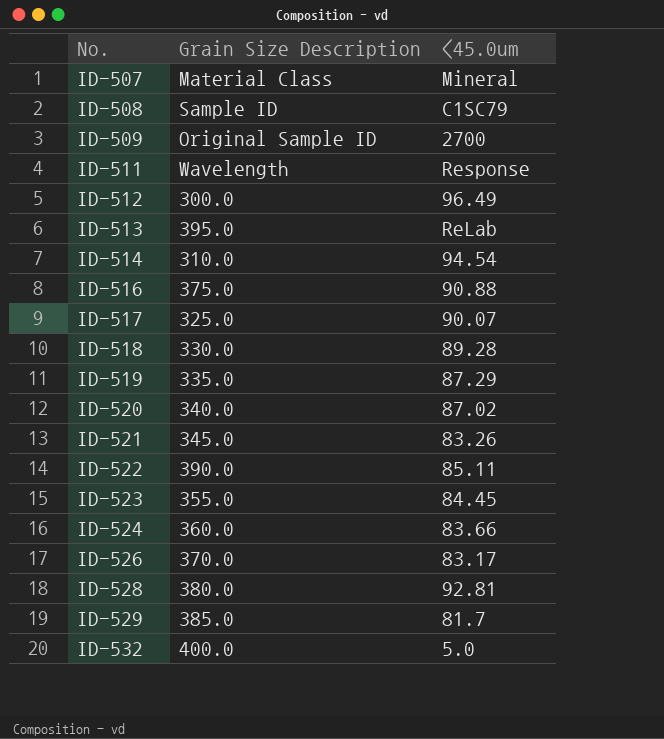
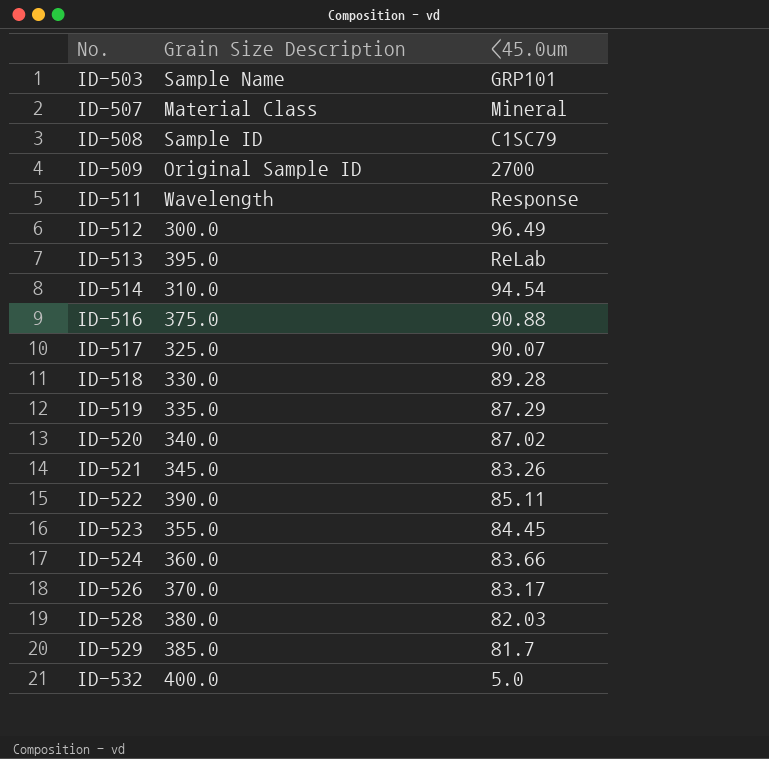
row ID-503: none -> Sample Name | GRP101
ID-528 | <45.0um: 92.81 -> 82.03

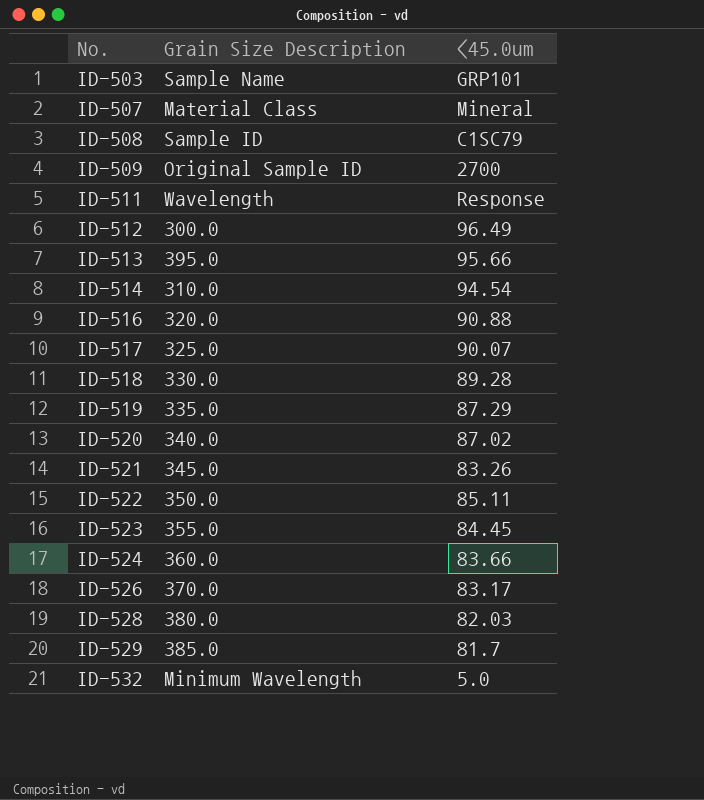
ID-513 | <45.0um: ReLab -> 95.66
ID-516 | Grain Size Description: 375.0 -> 320.0
ID-522 | Grain Size Description: 390.0 -> 350.0
ID-532 | Grain Size Description: 400.0 -> Minimum Wavelength

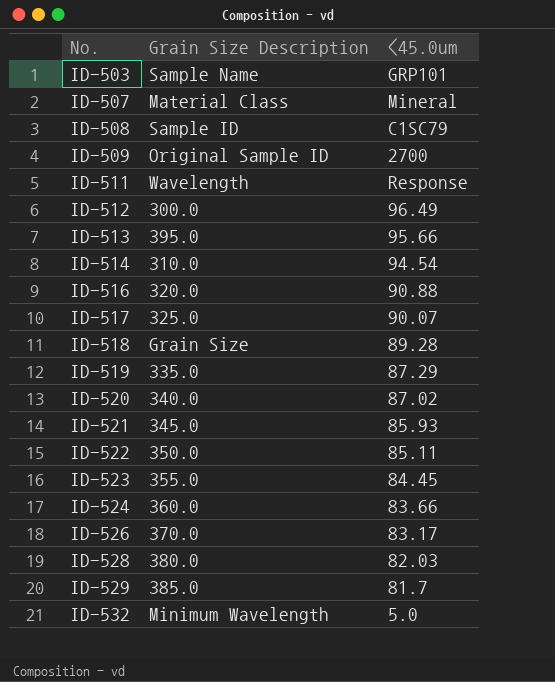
ID-518 | Grain Size Description: 330.0 -> Grain Size
ID-521 | <45.0um: 83.26 -> 85.93

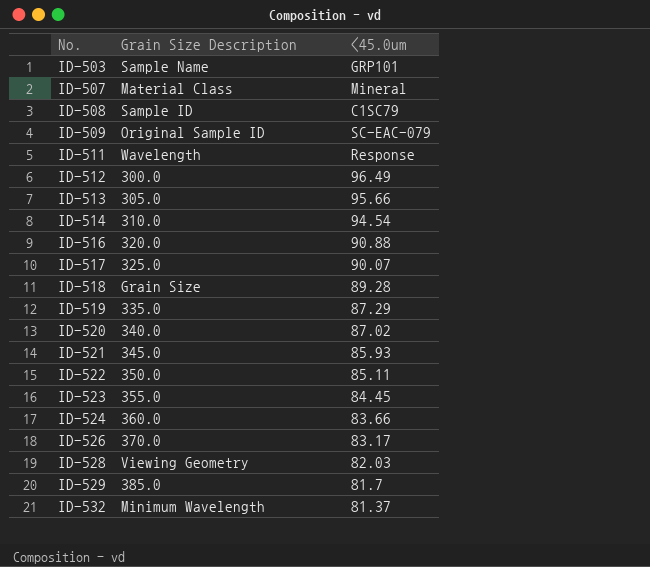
ID-509 | <45.0um: 2700 -> SC-EAC-079
ID-513 | Grain Size Description: 395.0 -> 305.0
ID-528 | Grain Size Description: 380.0 -> Viewing Geometry
ID-532 | <45.0um: 5.0 -> 81.37

